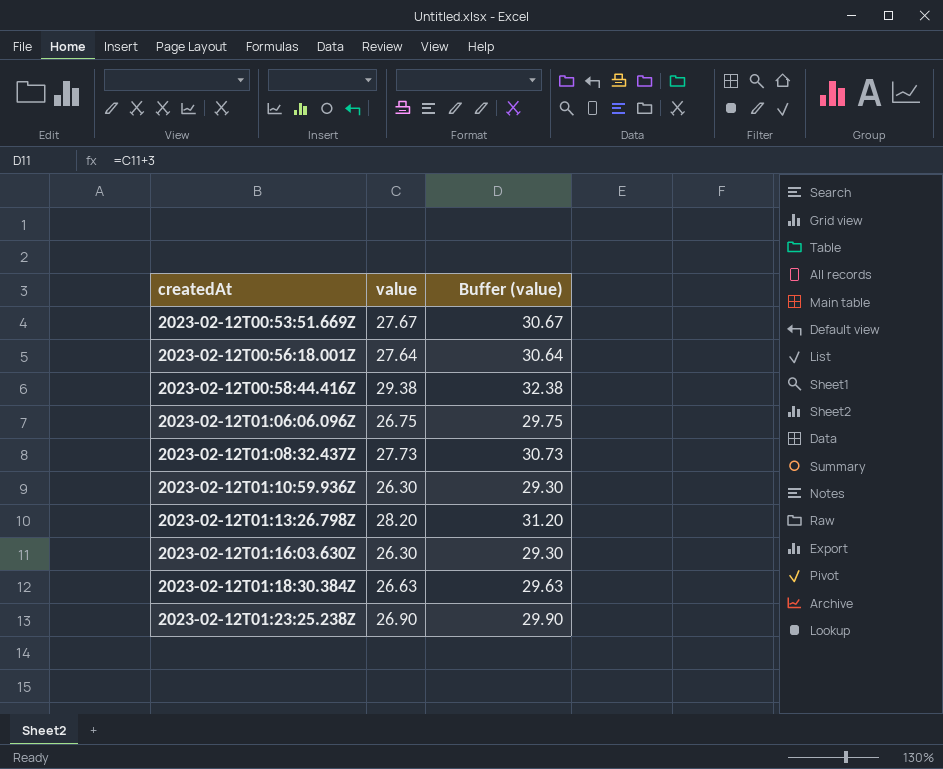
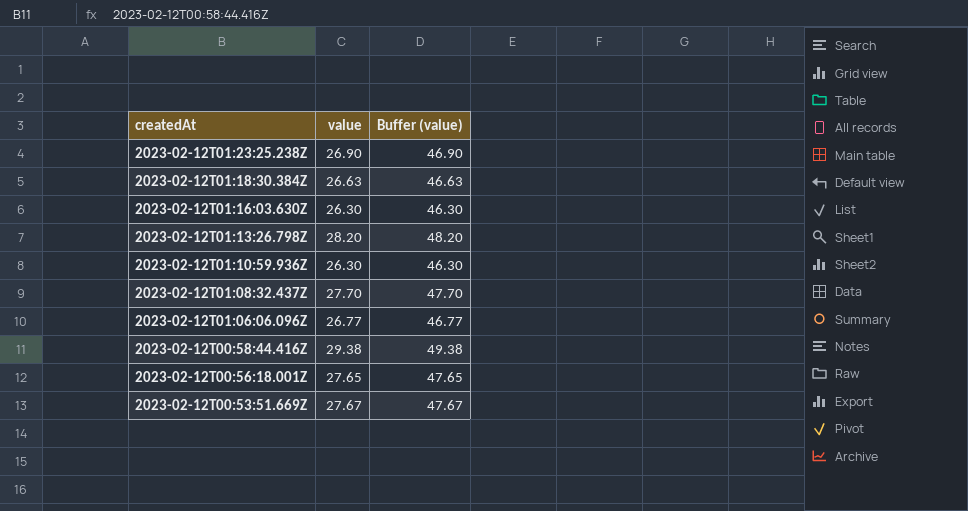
row order: createdAt ascending -> createdAt descending
column Buffer (value) | formula: [value] + 3 -> [value] + 20
2023-02-12T01:08:32.437Z | value: 27.73 -> 27.70
2023-02-12T01:06:06.096Z | value: 26.75 -> 26.77
2023-02-12T00:56:18.001Z | value: 27.64 -> 27.65

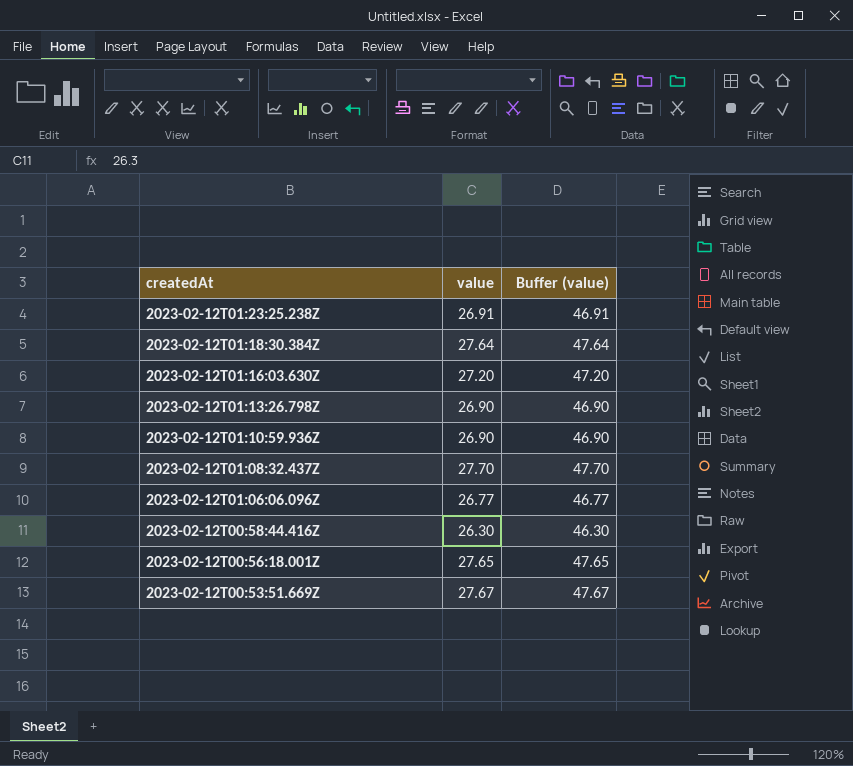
2023-02-12T01:23:25.238Z | value: 26.90 -> 26.91
2023-02-12T01:23:25.238Z | Buffer (value): 46.90 -> 46.91
2023-02-12T01:18:30.384Z | value: 26.63 -> 27.64
2023-02-12T01:18:30.384Z | Buffer (value): 46.63 -> 47.64
2023-02-12T01:16:03.630Z | value: 26.30 -> 27.20
2023-02-12T01:16:03.630Z | Buffer (value): 46.30 -> 47.20
2023-02-12T01:13:26.798Z | value: 28.20 -> 26.90
2023-02-12T01:13:26.798Z | Buffer (value): 48.20 -> 46.90
2023-02-12T01:10:59.936Z | value: 26.30 -> 26.90
2023-02-12T01:10:59.936Z | Buffer (value): 46.30 -> 46.90
2023-02-12T00:58:44.416Z | value: 29.38 -> 26.30
2023-02-12T00:58:44.416Z | Buffer (value): 49.38 -> 46.30

